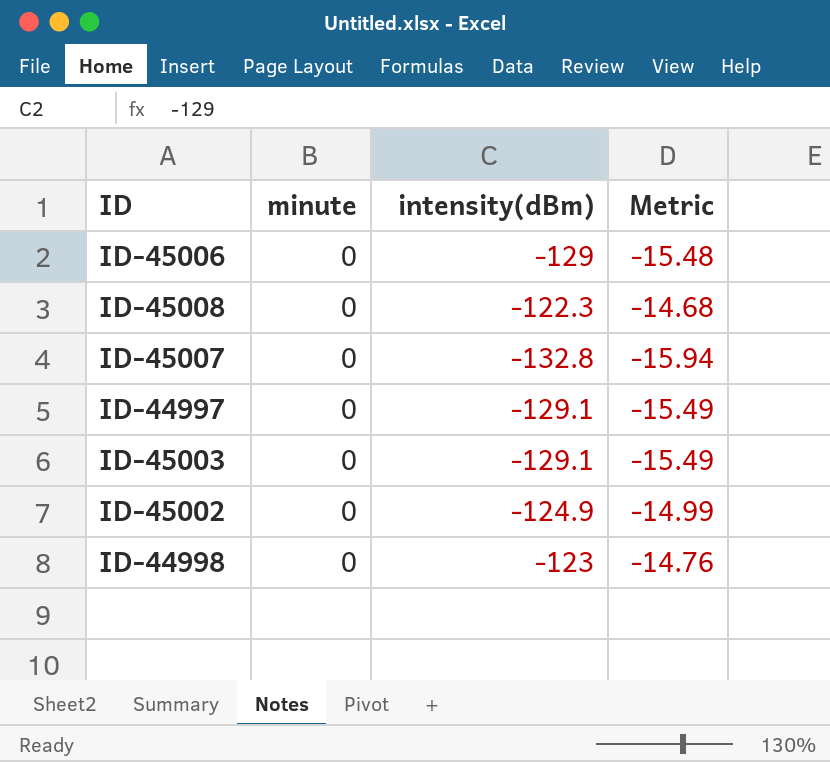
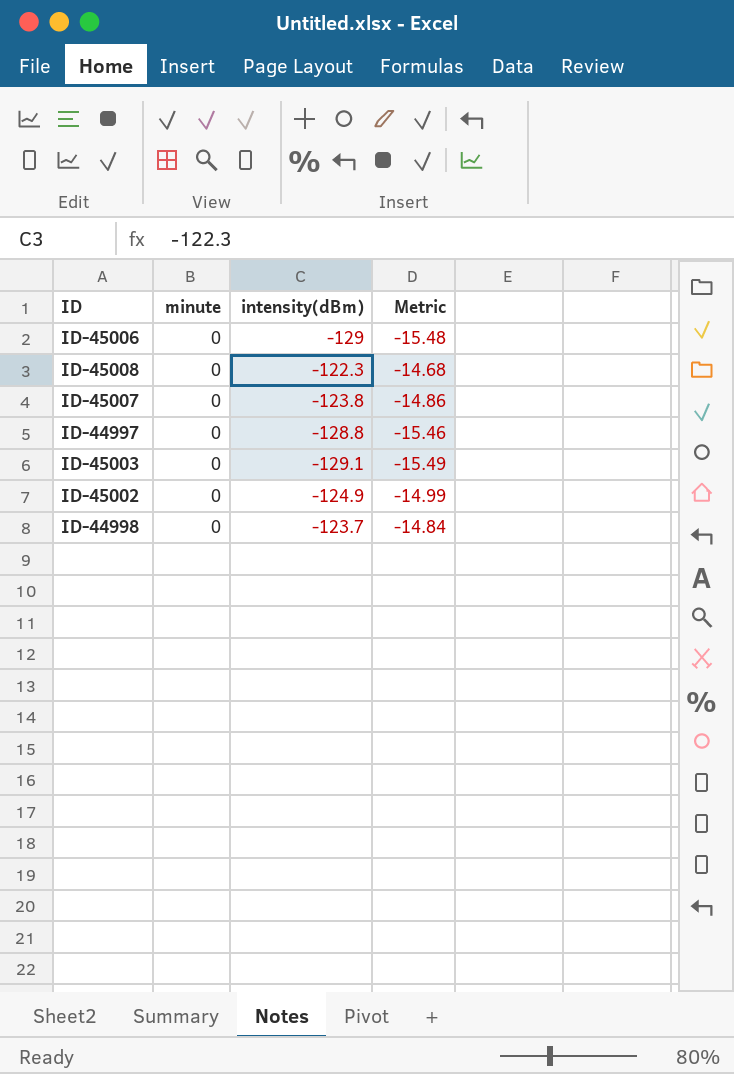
ID-45007 | intensity(dBm): -132.8 -> -123.8
ID-45007 | Metric: -15.94 -> -14.86
ID-44997 | intensity(dBm): -129.1 -> -128.8
ID-44997 | Metric: -15.49 -> -15.46
ID-44998 | intensity(dBm): -123 -> -123.7
ID-44998 | Metric: -14.76 -> -14.84

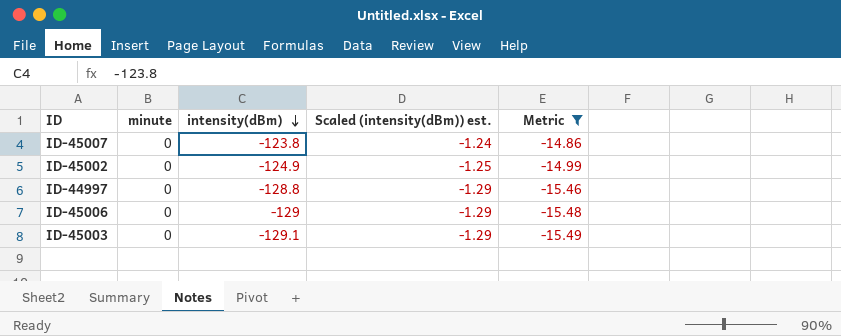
filter: none -> Metric <= -14.86
row order: none -> intensity(dBm) descending
column Scaled (intensity(dBm)) est. | formula: none -> [intensity(dBm)] * 0.01

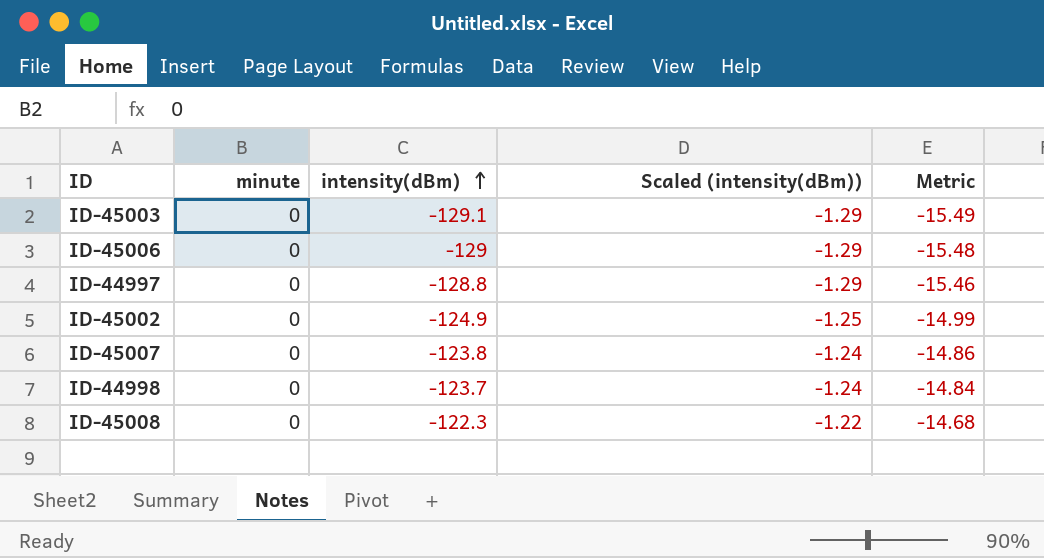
filter: Metric <= -14.86 -> none
row order: intensity(dBm) descending -> intensity(dBm) ascending
column name: Scaled (intensity(dBm)) est. -> Scaled (intensity(dBm))

